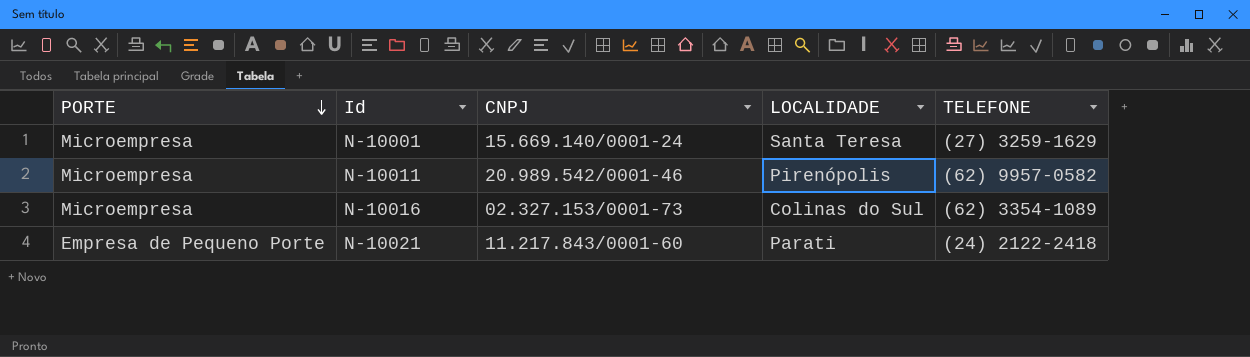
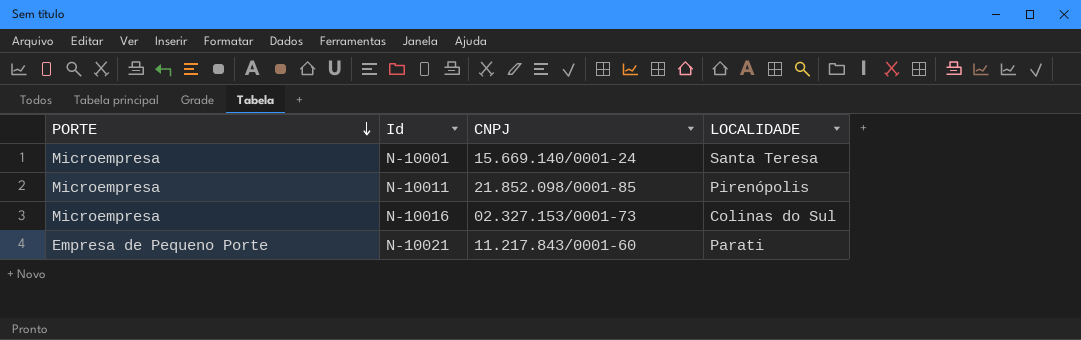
column TELEFONE | position: 5 -> none
N-10011 | CNPJ: 20.989.542/0001-46 -> 21.852.098/0001-85

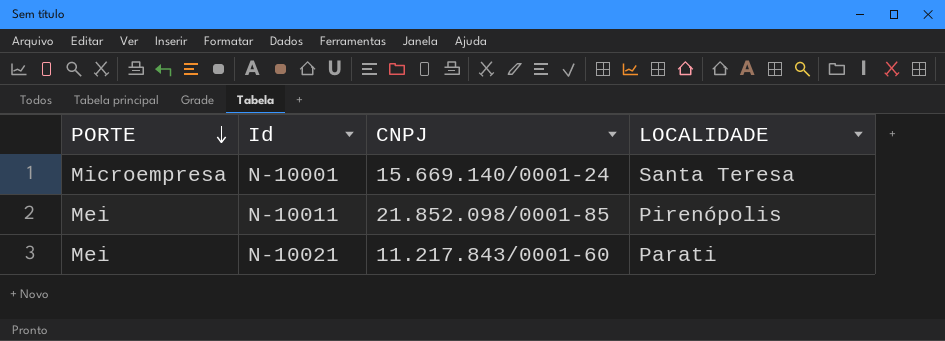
row N-10016: Microempresa | 02.327.153/0001-73 | Colinas do Sul -> none
N-10011 | PORTE: Microempresa -> Mei
N-10021 | PORTE: Empresa de Pequeno Porte -> Mei

